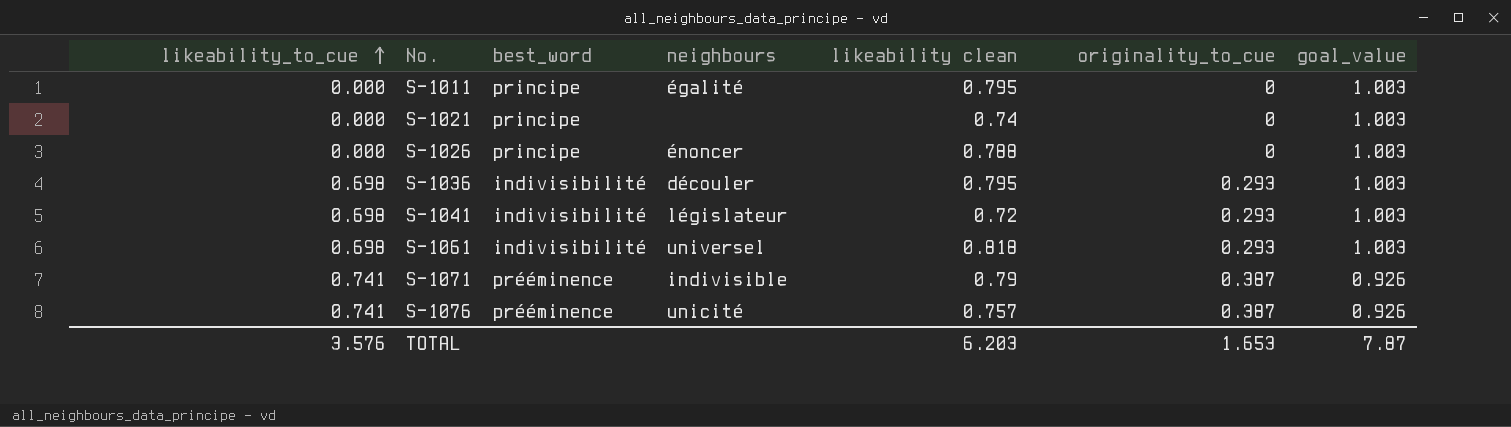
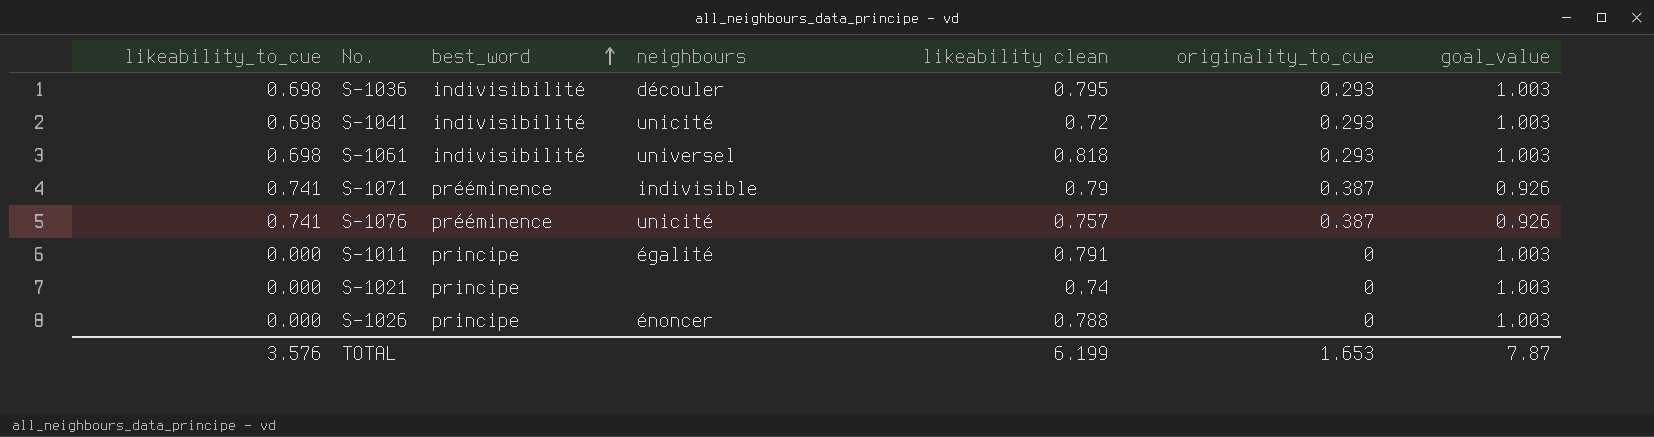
row order: likeability_to_cue ascending -> best_word ascending
S-1041 | neighbours: législateur -> unicité
S-1011 | likeability clean: 0.795 -> 0.791
TOTAL | likeability clean: 6.203 -> 6.199

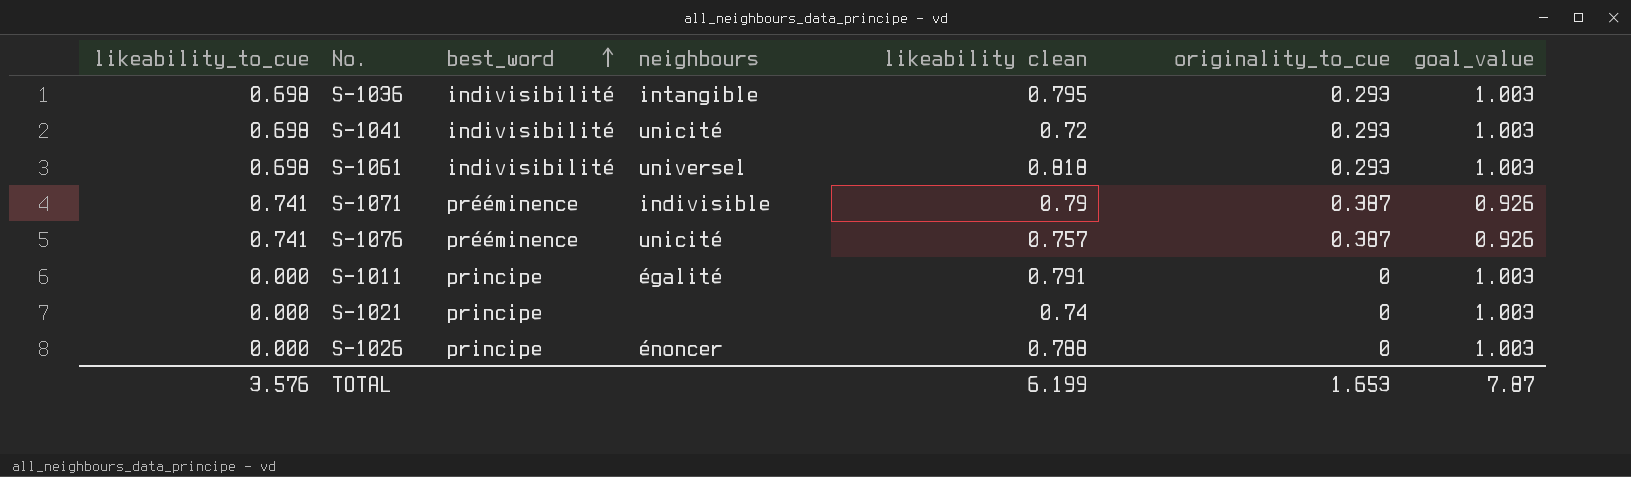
S-1036 | neighbours: découler -> intangible

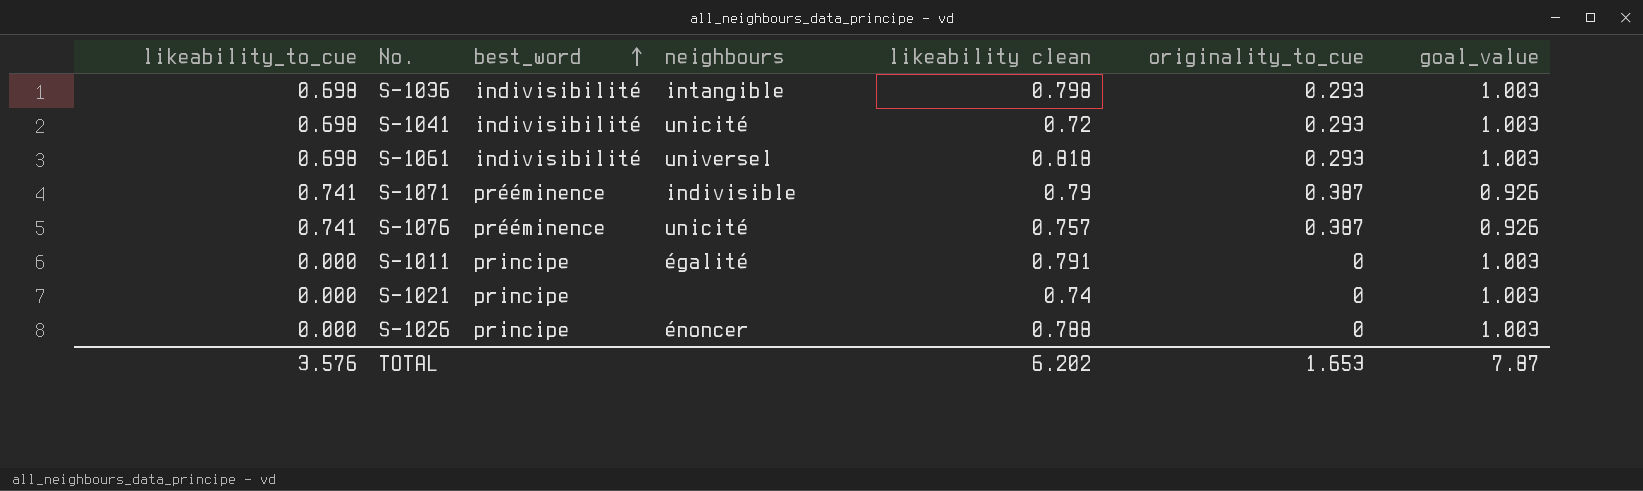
S-1036 | likeability clean: 0.795 -> 0.798
TOTAL | likeability clean: 6.199 -> 6.202

